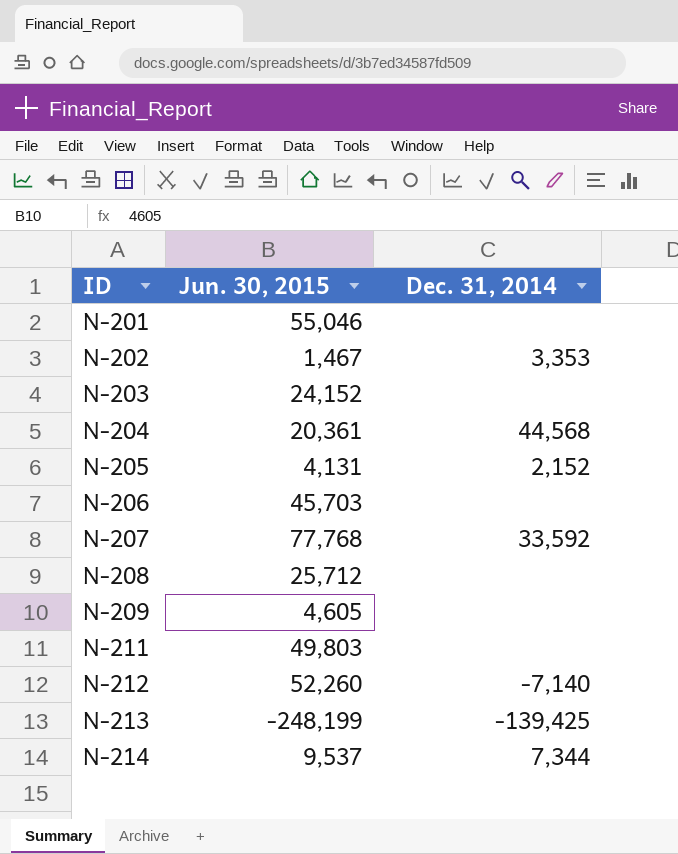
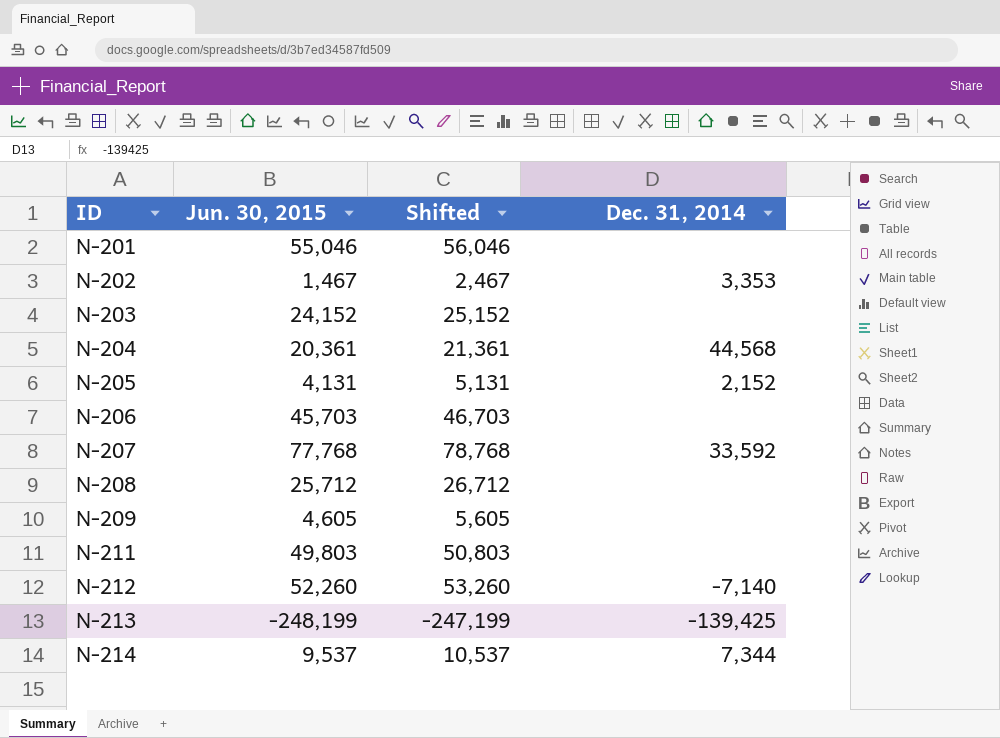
column Shifted | formula: none -> [Jun. 30, 2015] + 1000

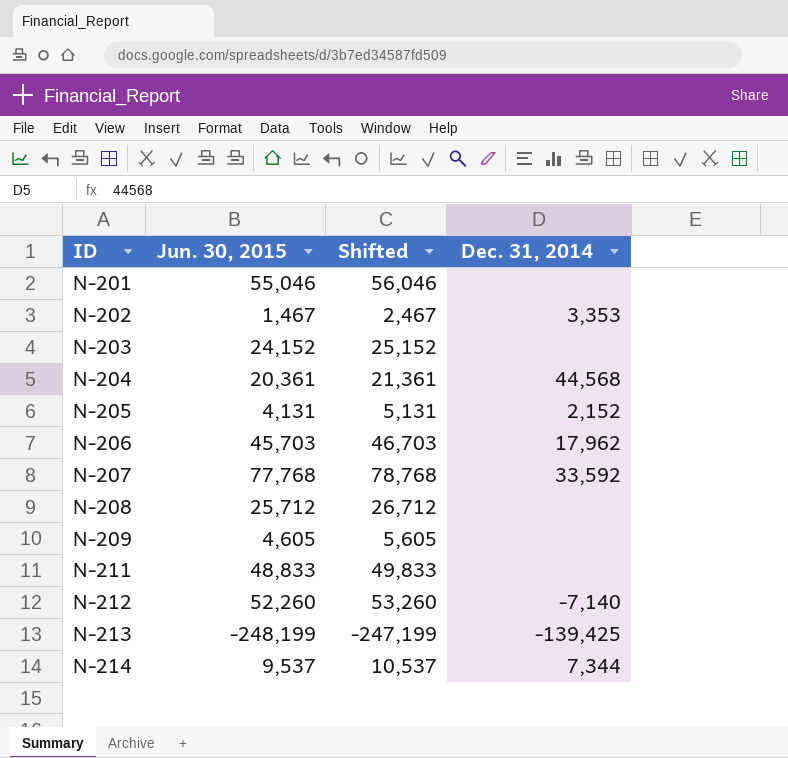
N-206 | Dec. 31, 2014: none -> 17,962
N-211 | Jun. 30, 2015: 49,803 -> 48,833
N-211 | Shifted: 50,803 -> 49,833

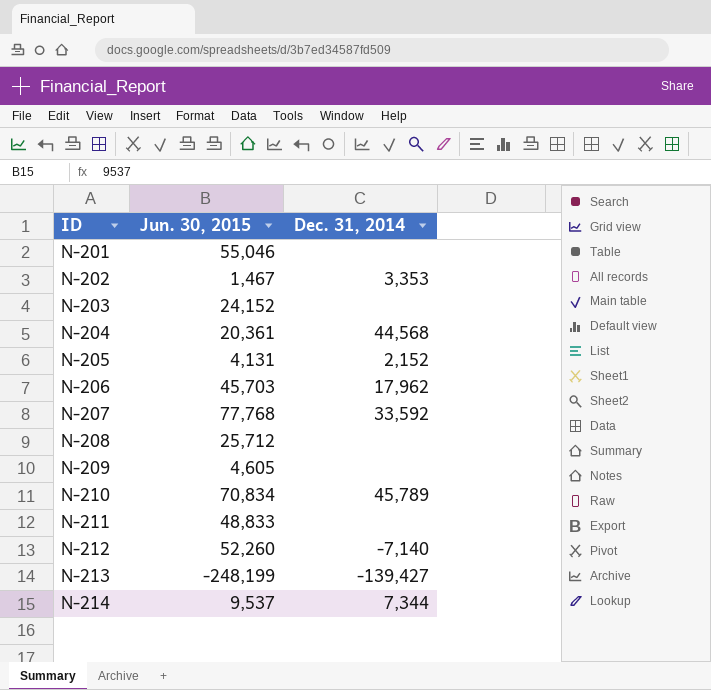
column Shifted | formula: [Jun. 30, 2015] + 1000 -> none
row N-210: none -> 70,834 | 45,789
N-213 | Dec. 31, 2014: -139,425 -> -139,427

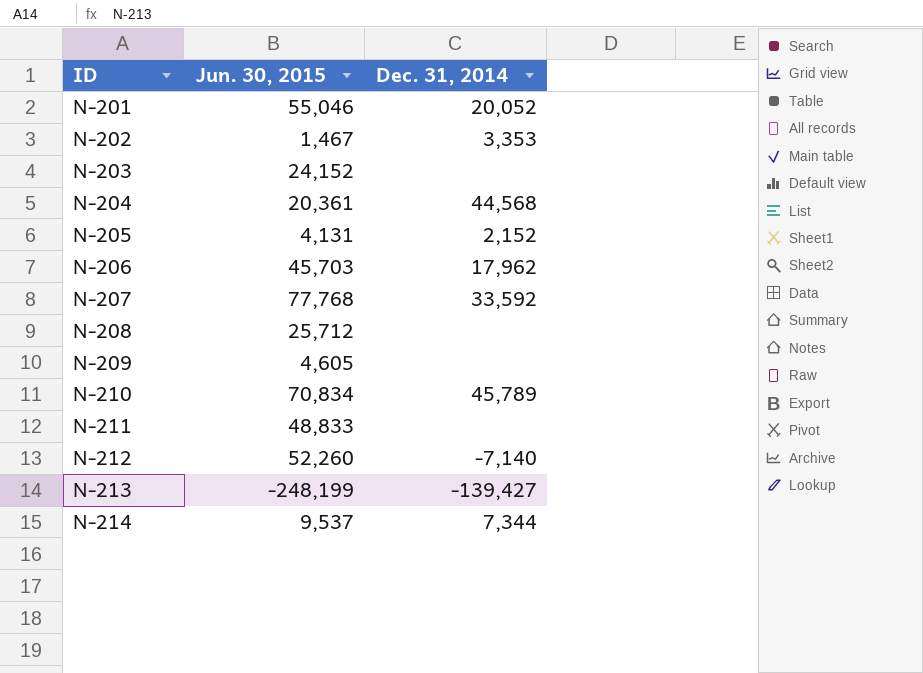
N-201 | Dec. 31, 2014: none -> 20,052

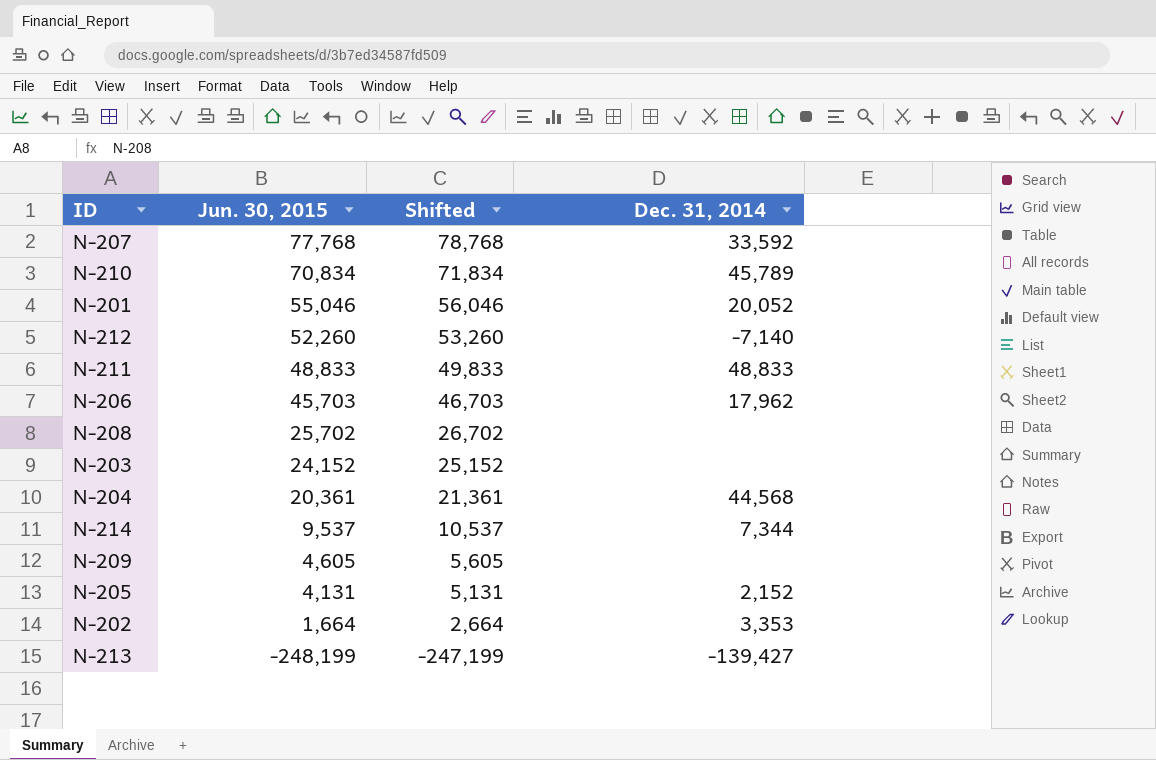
row order: ID ascending -> Jun. 30, 2015 descending
column Shifted | formula: none -> [Jun. 30, 2015] + 1000
N-211 | Dec. 31, 2014: none -> 48,833
N-208 | Jun. 30, 2015: 25,712 -> 25,702
N-202 | Jun. 30, 2015: 1,467 -> 1,664

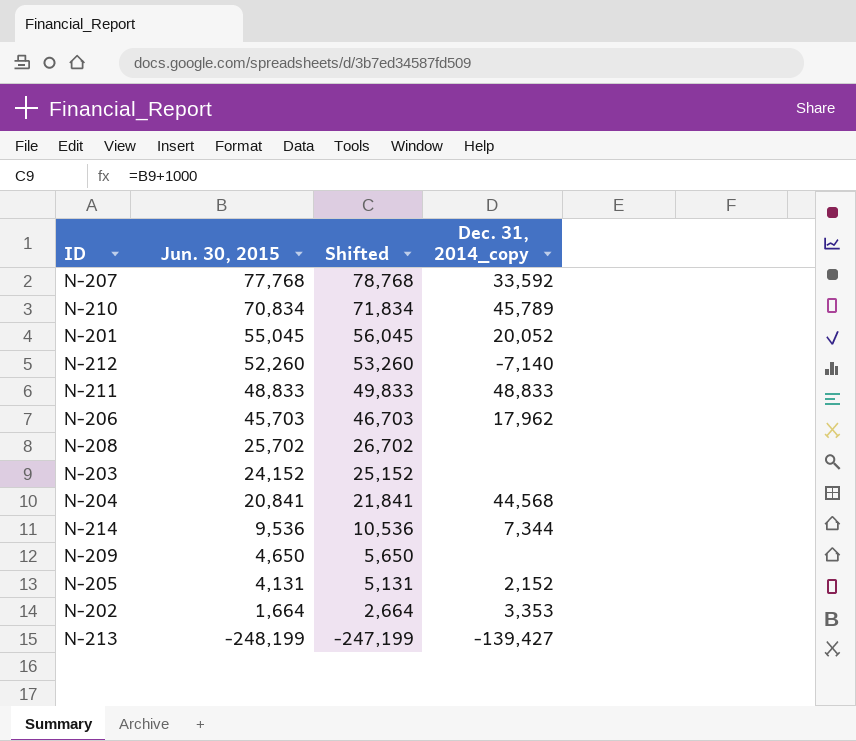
column name: Dec. 31, 2014 -> Dec. 31, 2014_copy
N-201 | Jun. 30, 2015: 55,046 -> 55,045
N-201 | Shifted: 56,046 -> 56,045
N-204 | Jun. 30, 2015: 20,361 -> 20,841
N-204 | Shifted: 21,361 -> 21,841
N-214 | Jun. 30, 2015: 9,537 -> 9,536
N-214 | Shifted: 10,537 -> 10,536
N-209 | Jun. 30, 2015: 4,605 -> 4,650
N-209 | Shifted: 5,605 -> 5,650

